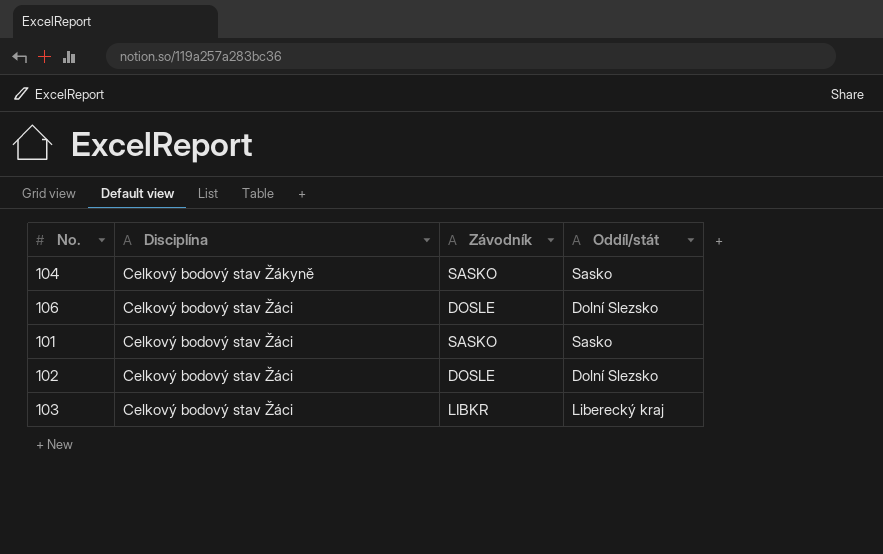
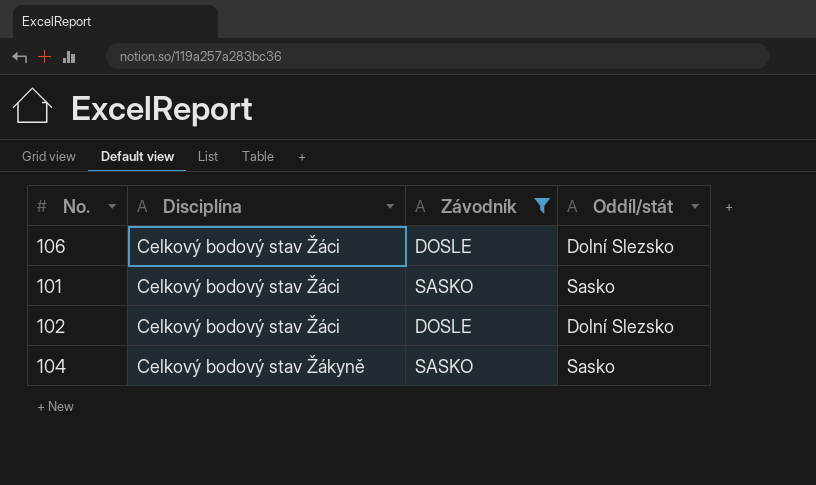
filter: none -> Závodník != LIBKR
row order: Disciplína descending -> Disciplína ascending

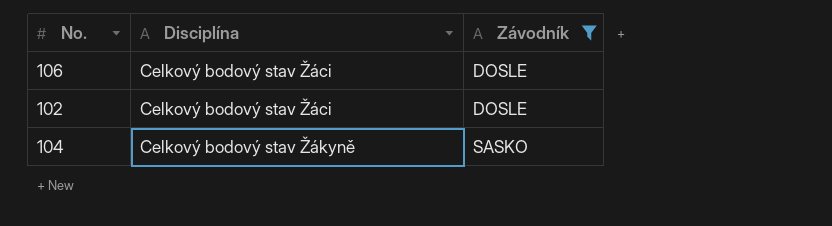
column Oddíl/stát | position: 4 -> none
row 101: Celkový bodový stav Žáci | SASKO | Sasko -> none

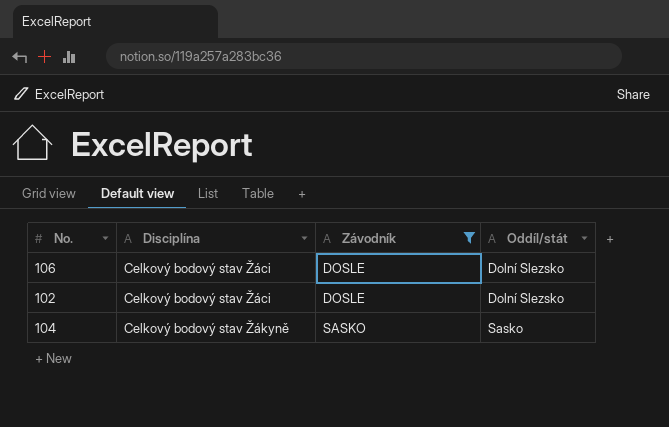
column Oddíl/stát | position: none -> 4

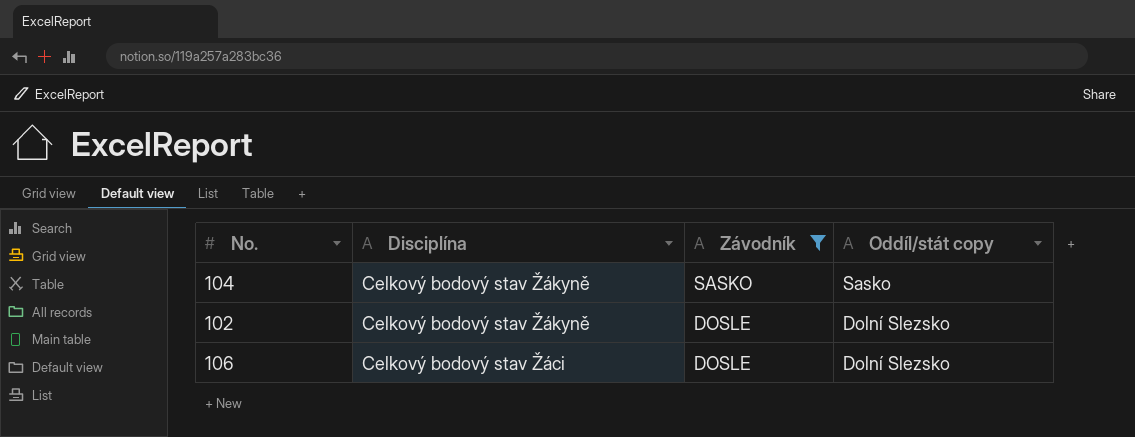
row order: Disciplína ascending -> Disciplína descending
column name: Oddíl/stát -> Oddíl/stát copy
102 | Disciplína: Celkový bodový stav Žáci -> Celkový bodový stav Žákyně

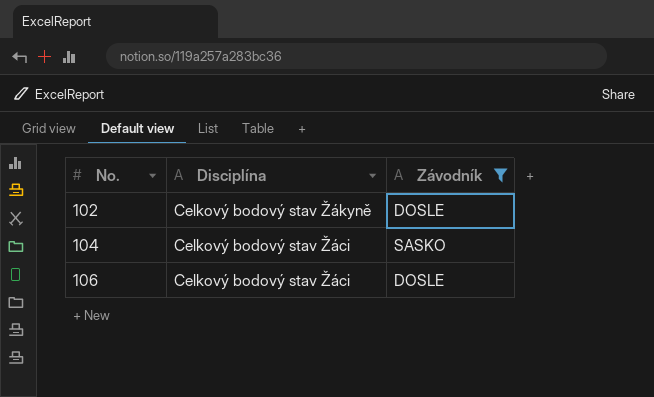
row order: Disciplína descending -> No. ascending
column Oddíl/stát copy | position: 4 -> none
104 | Disciplína: Celkový bodový stav Žákyně -> Celkový bodový stav Žáci

